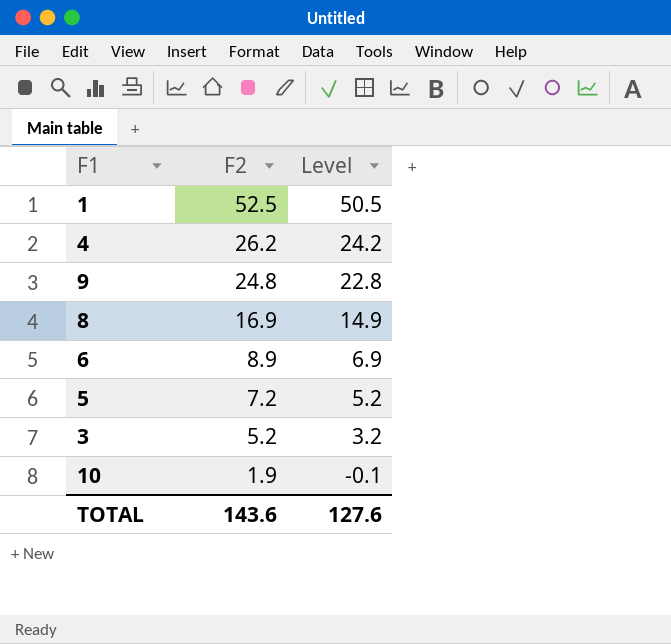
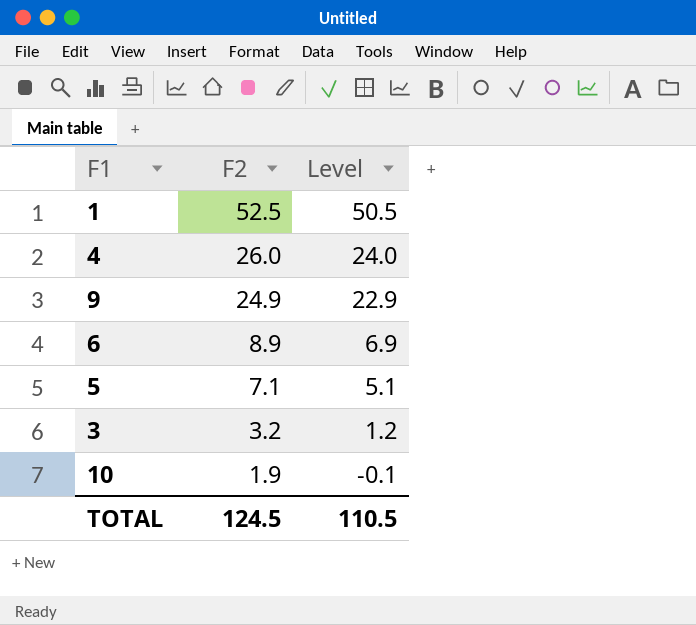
row 8: 16.9 | 14.9 -> none
4 | F2: 26.2 -> 26.0
4 | Level: 24.2 -> 24.0
9 | F2: 24.8 -> 24.9
9 | Level: 22.8 -> 22.9
5 | F2: 7.2 -> 7.1
5 | Level: 5.2 -> 5.1
3 | F2: 5.2 -> 3.2
3 | Level: 3.2 -> 1.2
TOTAL | F2: 143.6 -> 124.5
TOTAL | Level: 127.6 -> 110.5

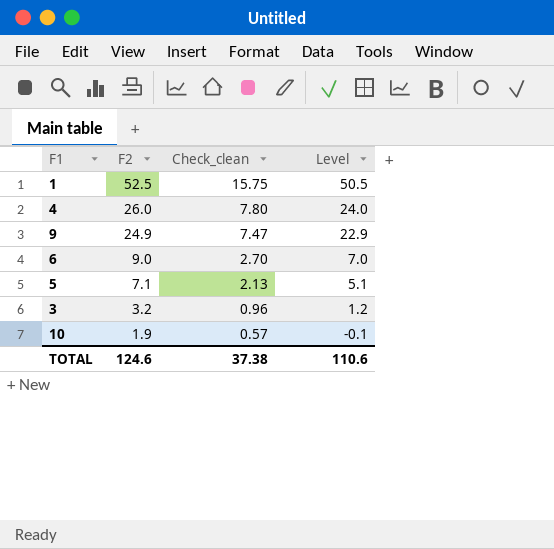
column Check_clean | formula: none -> [F2] * 0.3
6 | F2: 8.9 -> 9.0
6 | Level: 6.9 -> 7.0
TOTAL | F2: 124.5 -> 124.6
TOTAL | Level: 110.5 -> 110.6

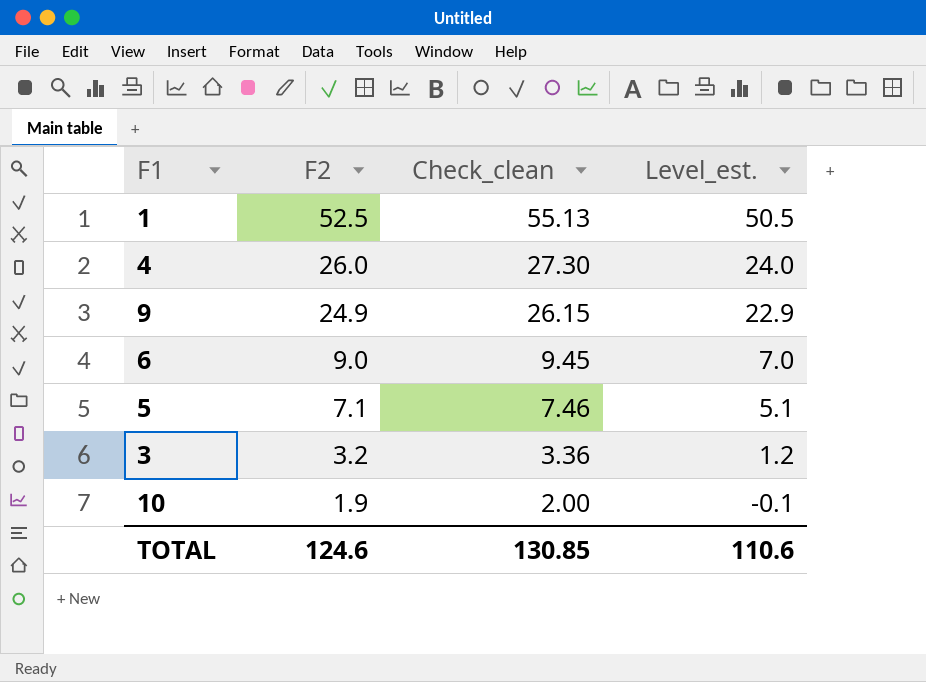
column Check_clean | formula: [F2] * 0.3 -> [F2] * 1.05
column name: Level -> Level_est.
TOTAL | Check_clean: 37.38 -> 130.85

